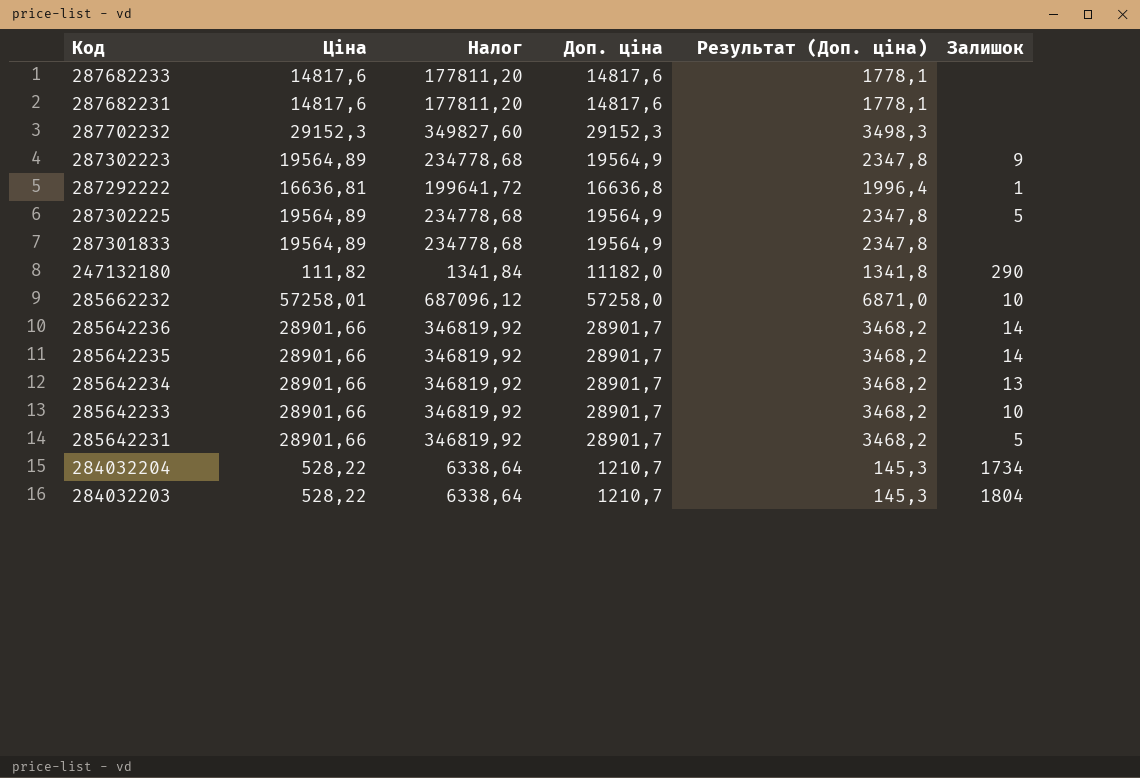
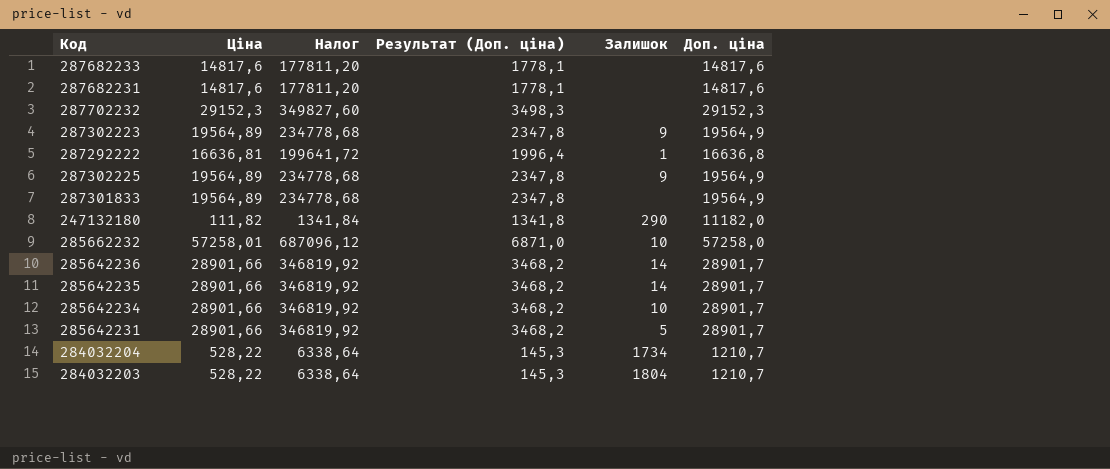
column Доп. ціна | position: 4 -> 6
row 285642233: 28901,66 | 346819,92 | 28901,7 | 3468,2 | 10 -> none
287302225 | Залишок: 5 -> 9
285642234 | Залишок: 13 -> 10

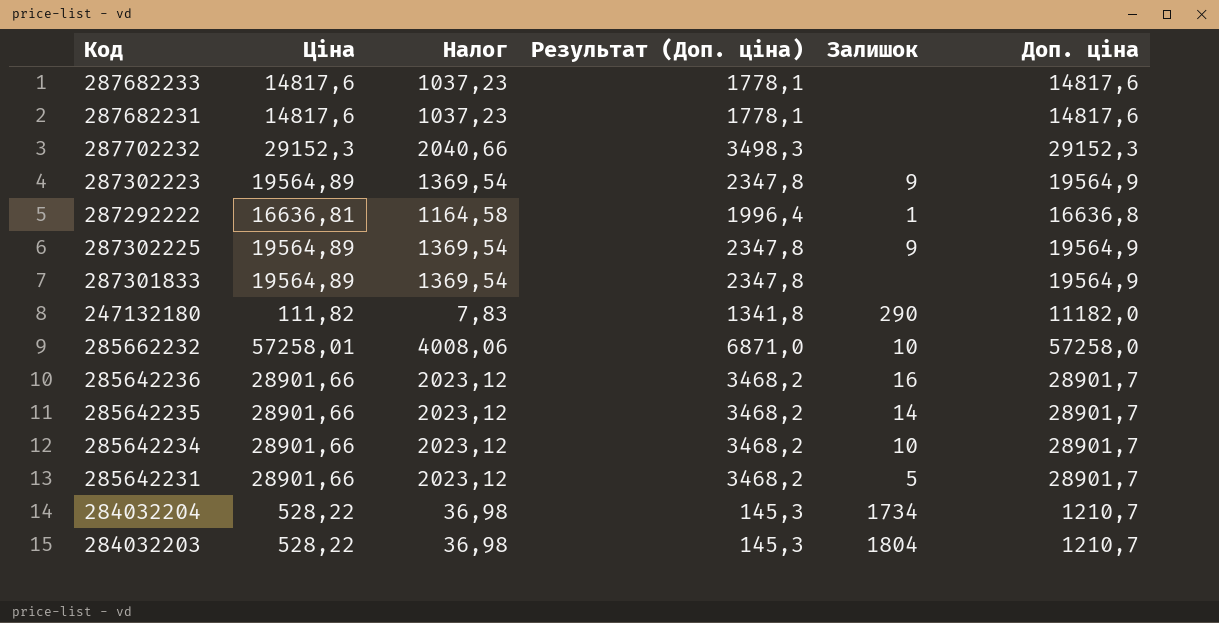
column Налог | formula: [Ціна] * 12 -> [Ціна] * 0,07
285642236 | Залишок: 14 -> 16

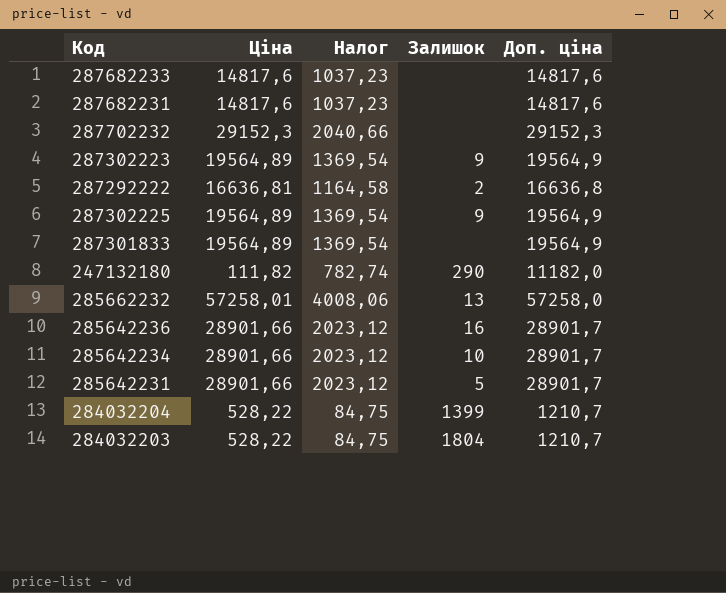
column Результат (Доп. ціна) | formula: [Доп. ціна] * 0,12 -> none
column Налог | formula: [Ціна] * 0,07 -> [Доп. ціна] * 0,07
row 285642235: 28901,66 | 2023,12 | 3468,2 | 14 | 28901,7 -> none
287292222 | Залишок: 1 -> 2
285662232 | Залишок: 10 -> 13
284032204 | Залишок: 1734 -> 1399

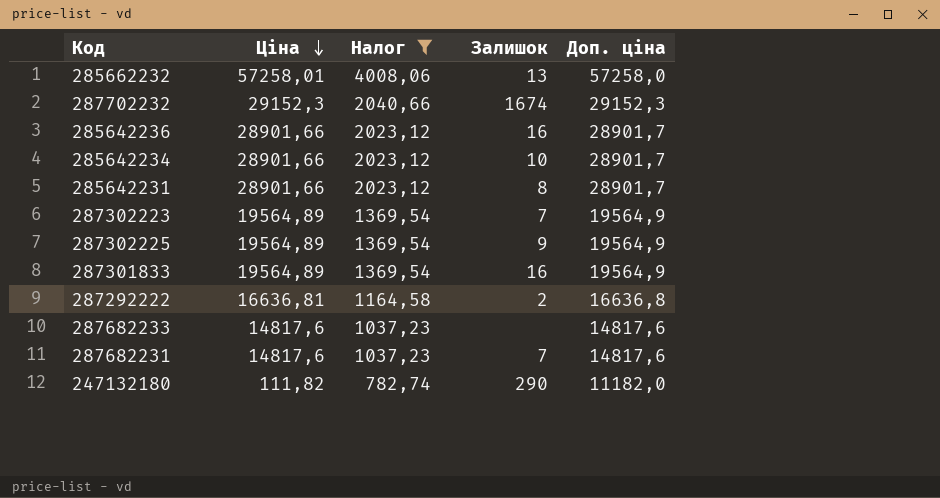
filter: none -> Налог != 84,75
row order: none -> Ціна descending
287702232 | Залишок: none -> 1674
285642231 | Залишок: 5 -> 8
287302223 | Залишок: 9 -> 7
287301833 | Залишок: none -> 16
287682231 | Залишок: none -> 7

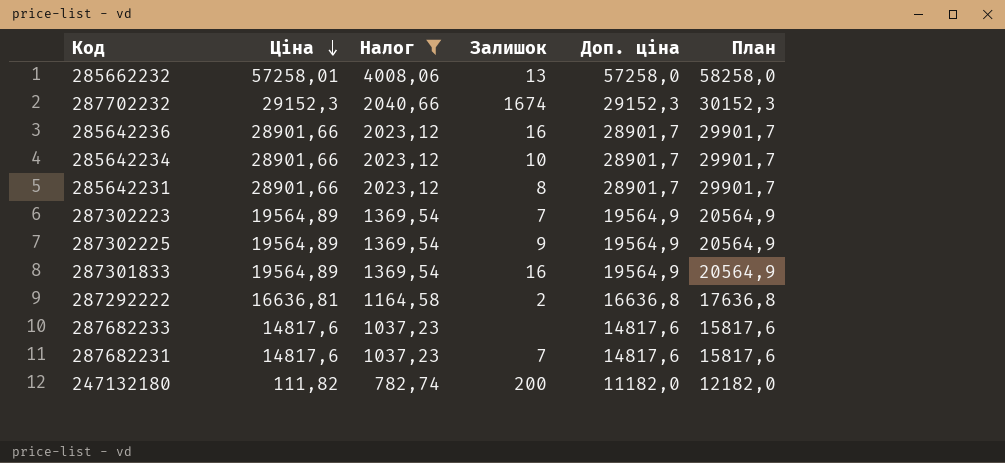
column План | formula: none -> [Доп. ціна] + 1000
247132180 | Залишок: 290 -> 200

